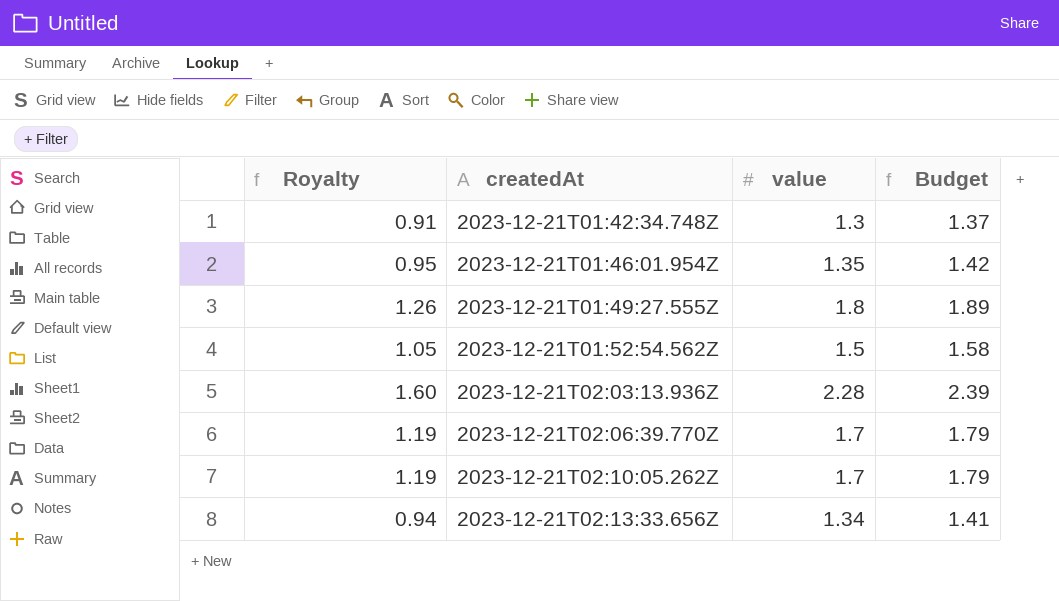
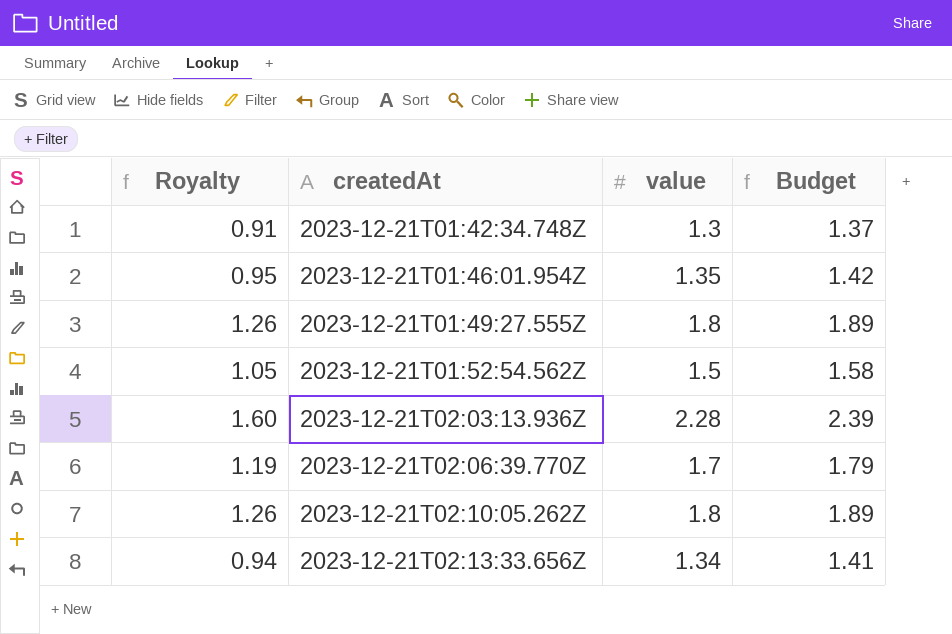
2023-12-21T02:10:05.262Z | Royalty: 1.19 -> 1.26
2023-12-21T02:10:05.262Z | value: 1.7 -> 1.8
2023-12-21T02:10:05.262Z | Budget: 1.79 -> 1.89

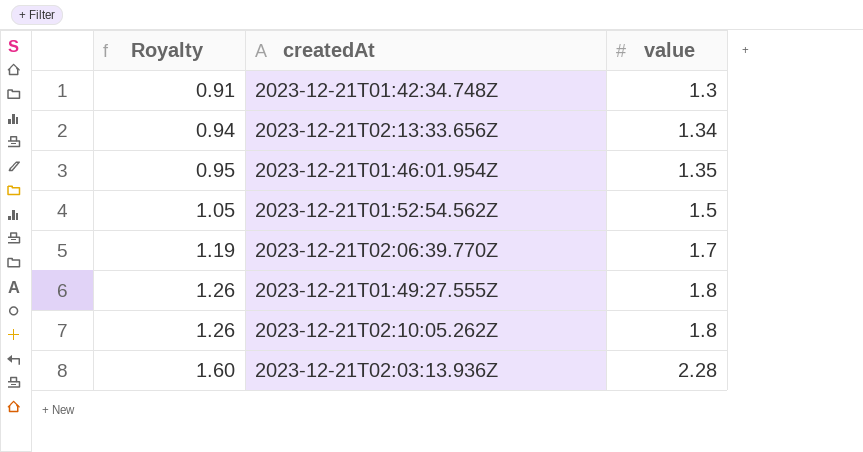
row order: createdAt ascending -> Royalty ascending
column Budget | formula: [value] * 1.05 -> none

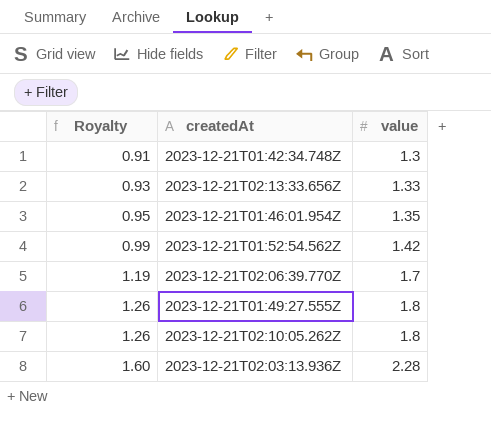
2023-12-21T02:13:33.656Z | Royalty: 0.94 -> 0.93
2023-12-21T02:13:33.656Z | value: 1.34 -> 1.33
2023-12-21T01:52:54.562Z | Royalty: 1.05 -> 0.99
2023-12-21T01:52:54.562Z | value: 1.5 -> 1.42

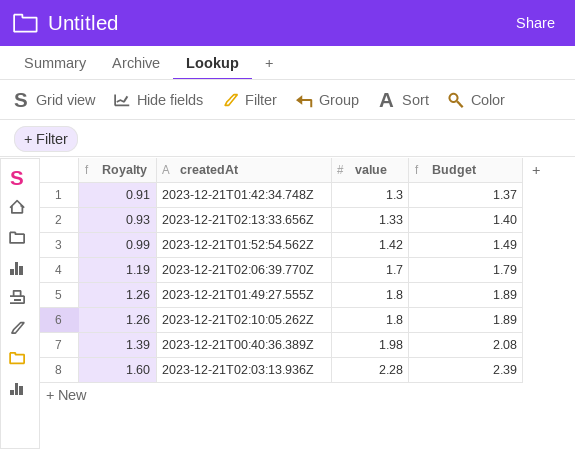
column Budget | formula: none -> [value] * 1.05
row 2023-12-21T01:46:01.954Z: 0.95 | 1.35 -> none
row 2023-12-21T00:40:36.389Z: none -> 1.39 | 1.98 | 2.08

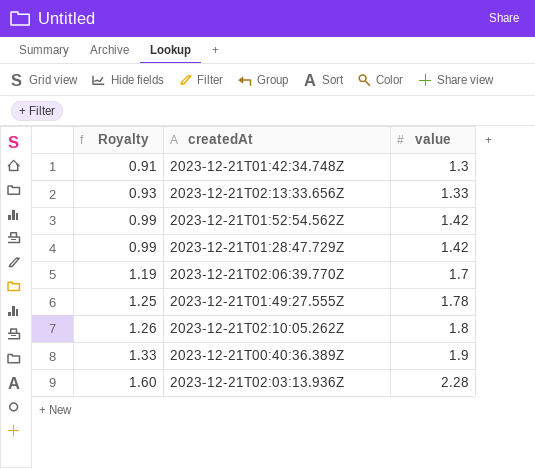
column Budget | formula: [value] * 1.05 -> none
row 2023-12-21T01:28:47.729Z: none -> 0.99 | 1.42
2023-12-21T01:49:27.555Z | Royalty: 1.26 -> 1.25
2023-12-21T01:49:27.555Z | value: 1.8 -> 1.78
2023-12-21T00:40:36.389Z | Royalty: 1.39 -> 1.33
2023-12-21T00:40:36.389Z | value: 1.98 -> 1.9

